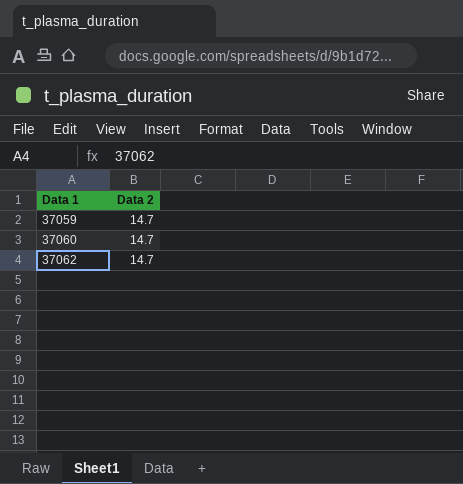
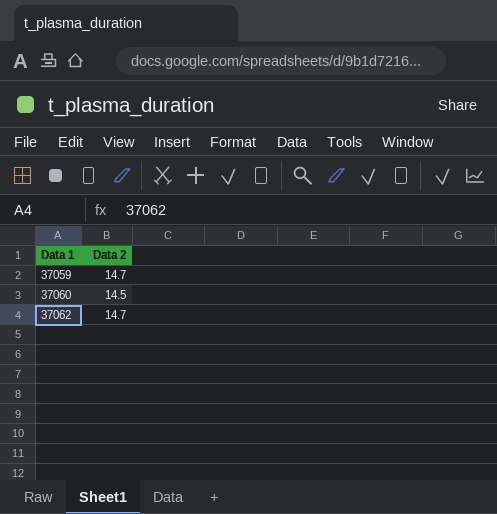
37060 | Data 2: 14.7 -> 14.5

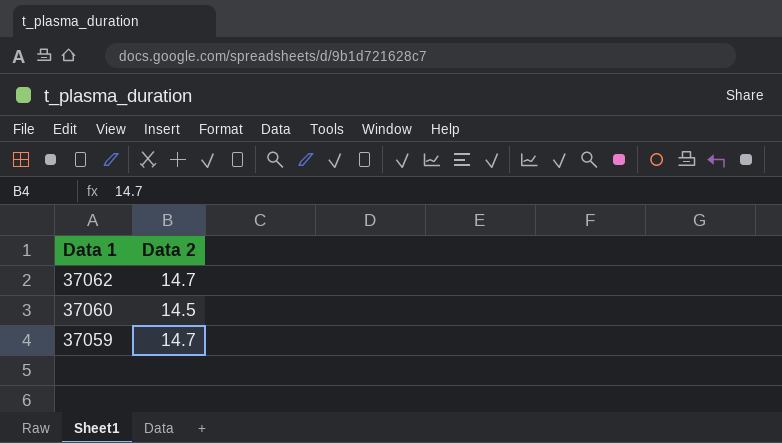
row order: Data 1 ascending -> Data 1 descending

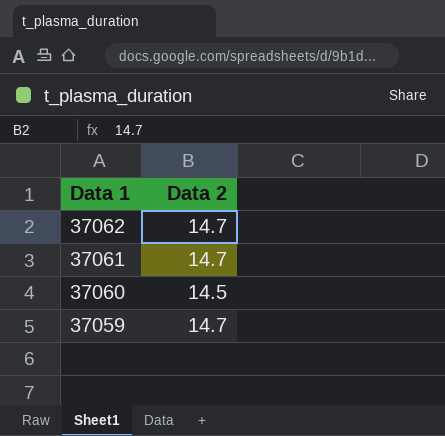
row 37061: none -> 14.7

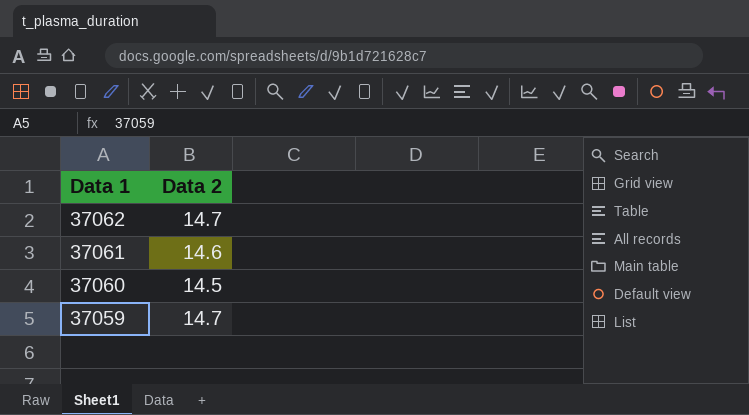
37061 | Data 2: 14.7 -> 14.6

